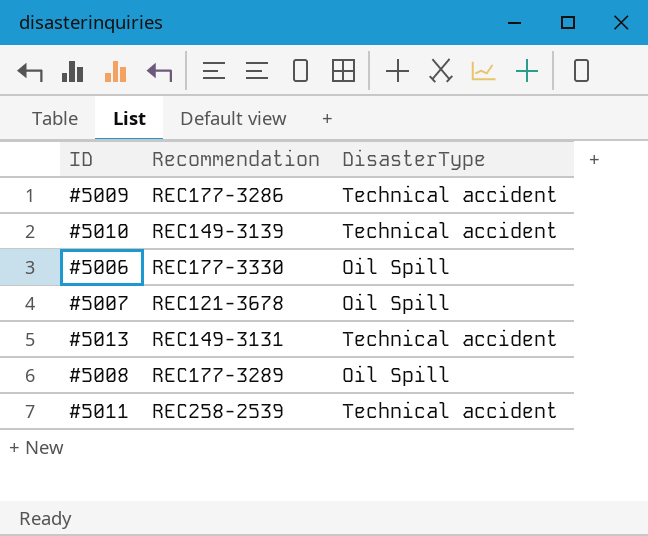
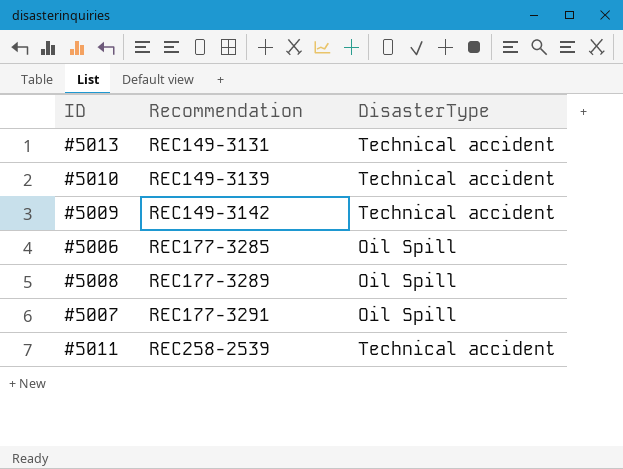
row order: none -> Recommendation ascending
#5009 | Recommendation: REC177-3286 -> REC149-3142
#5006 | Recommendation: REC177-3330 -> REC177-3285
#5007 | Recommendation: REC121-3678 -> REC177-3291

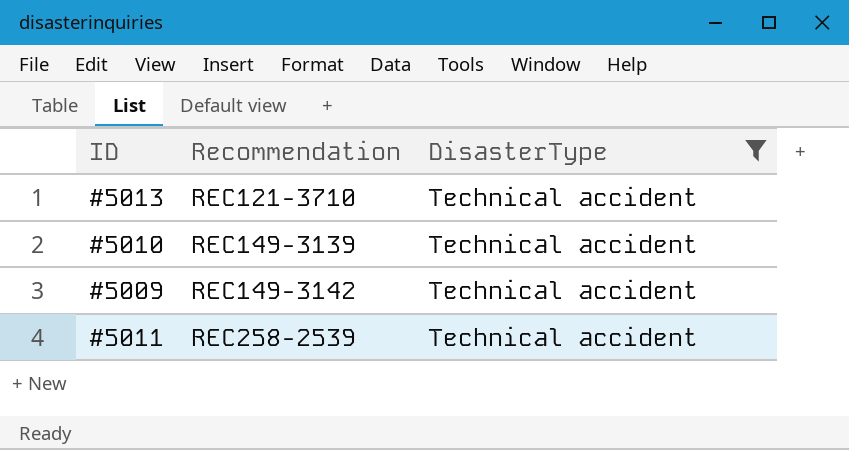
filter: none -> DisasterType = Technical accident
#5013 | Recommendation: REC149-3131 -> REC121-3710

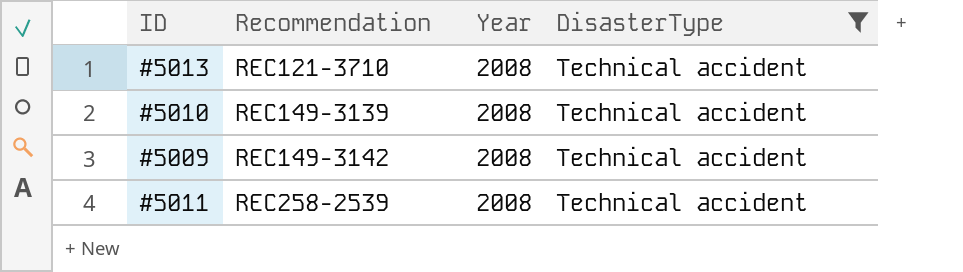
column Year | position: none -> 3

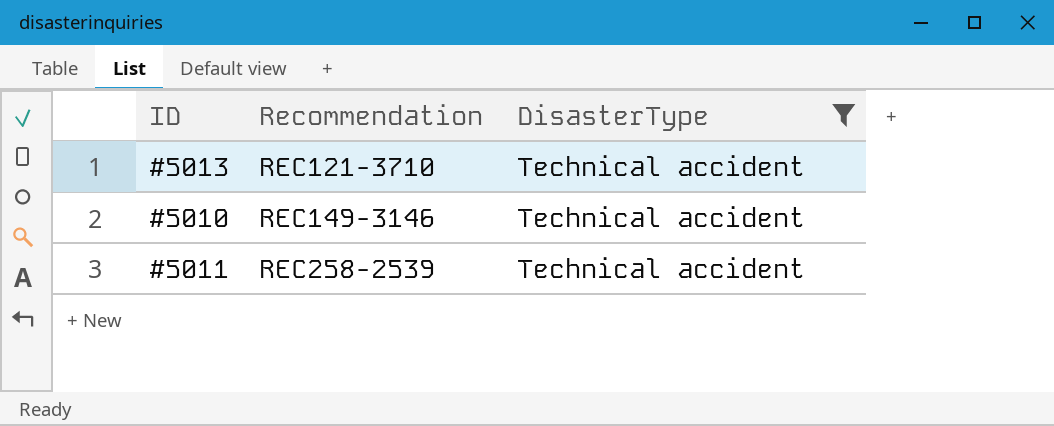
column Year | position: 3 -> none
row #5009: REC149-3142 | 2008 | Technical accident -> none
#5010 | Recommendation: REC149-3139 -> REC149-3146

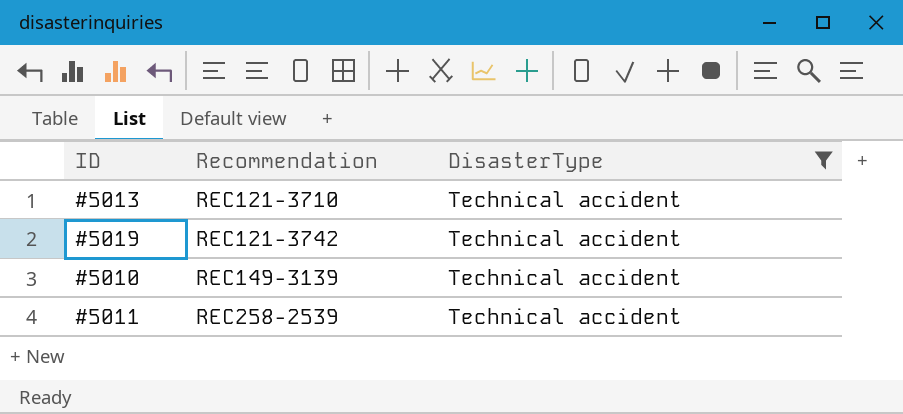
row #5019: none -> REC121-3742 | Technical accident
#5010 | Recommendation: REC149-3146 -> REC149-3139

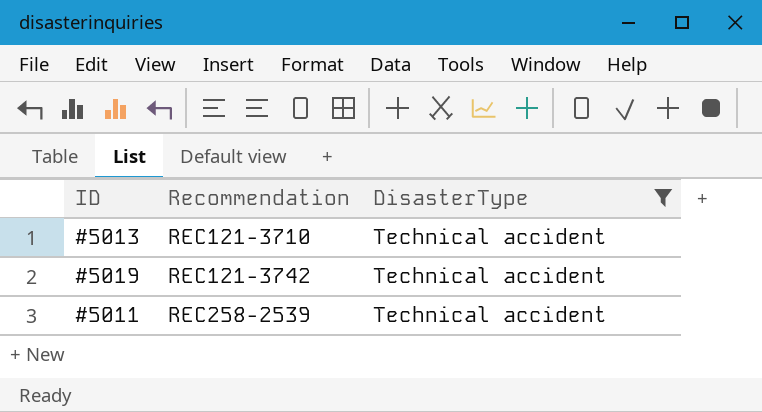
row #5010: REC149-3139 | Technical accident -> none

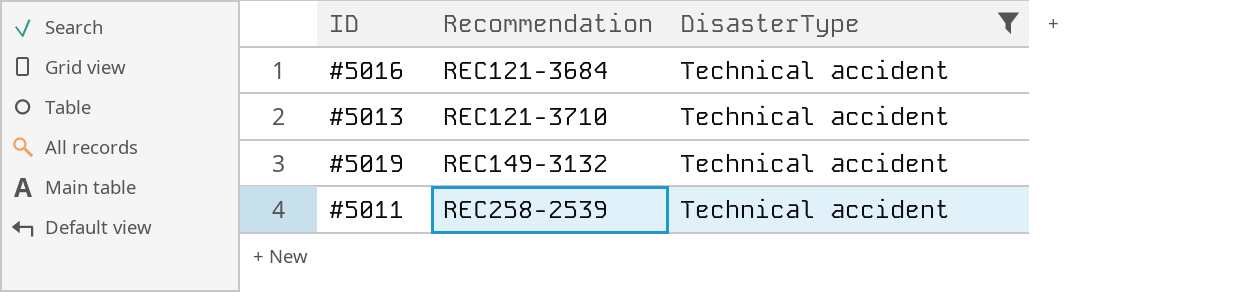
row #5016: none -> REC121-3684 | Technical accident
#5019 | Recommendation: REC121-3742 -> REC149-3132

